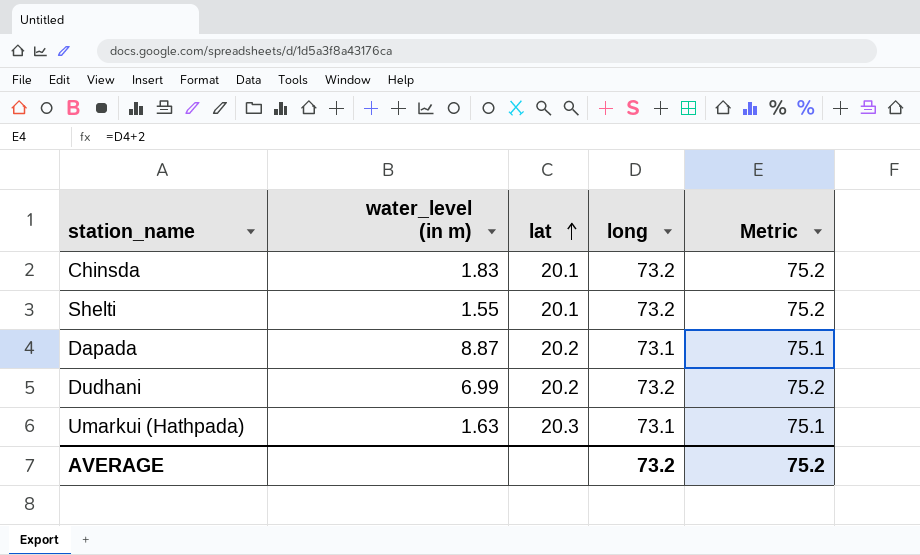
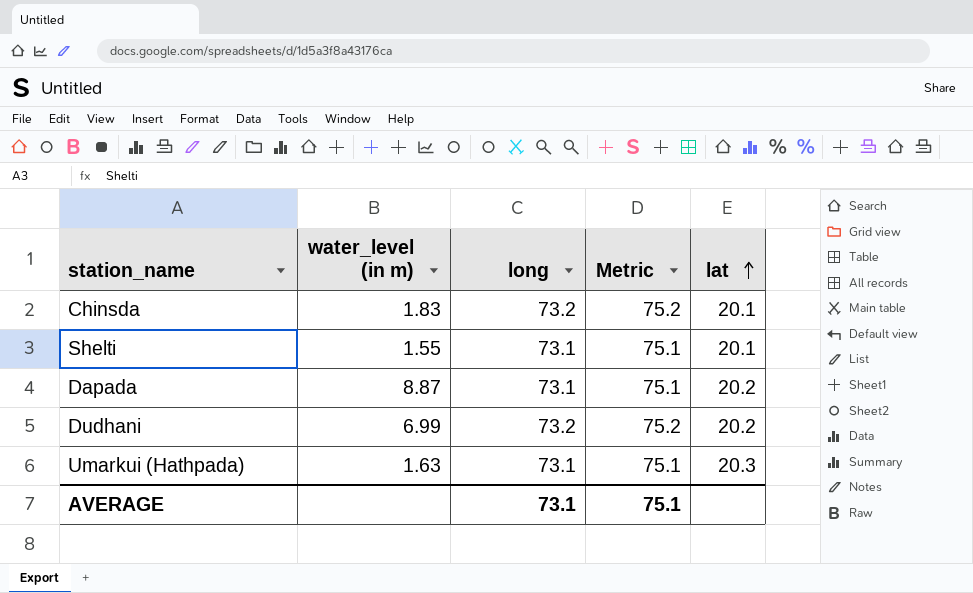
column lat | position: 3 -> 5
Shelti | long: 73.2 -> 73.1
Shelti | Metric: 75.2 -> 75.1
AVERAGE | long: 73.2 -> 73.1
AVERAGE | Metric: 75.2 -> 75.1

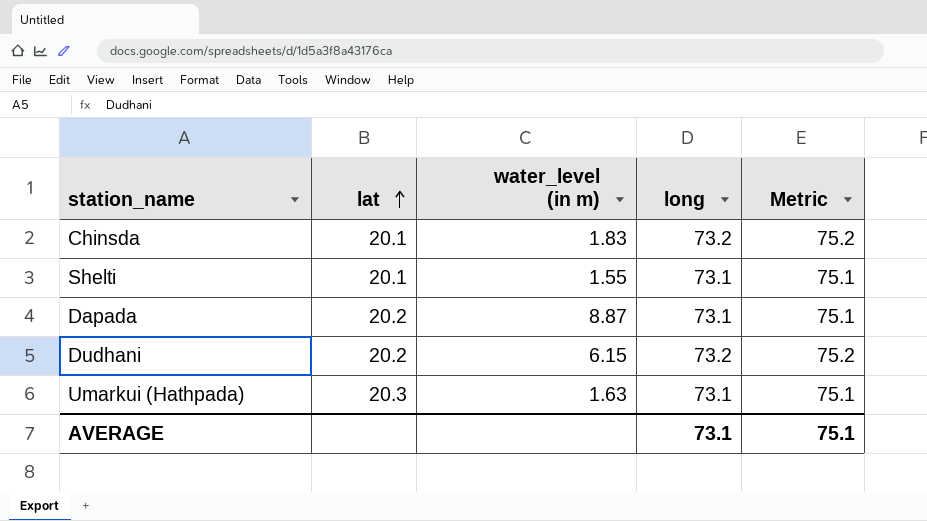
column lat | position: 5 -> 2
Dudhani | water_level (in m): 6.99 -> 6.15

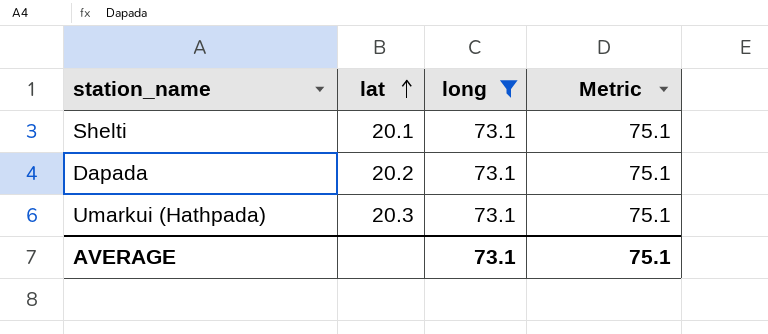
filter: none -> long = 73.1
column water_level (in m) | position: 3 -> none

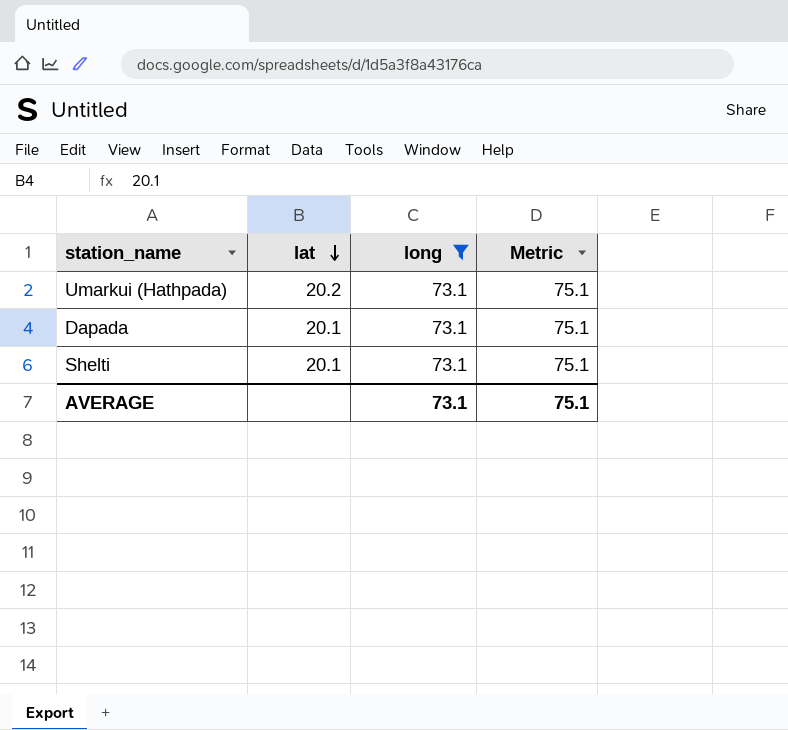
row order: lat ascending -> lat descending
Umarkui (Hathpada) | lat: 20.3 -> 20.2
Dapada | lat: 20.2 -> 20.1

